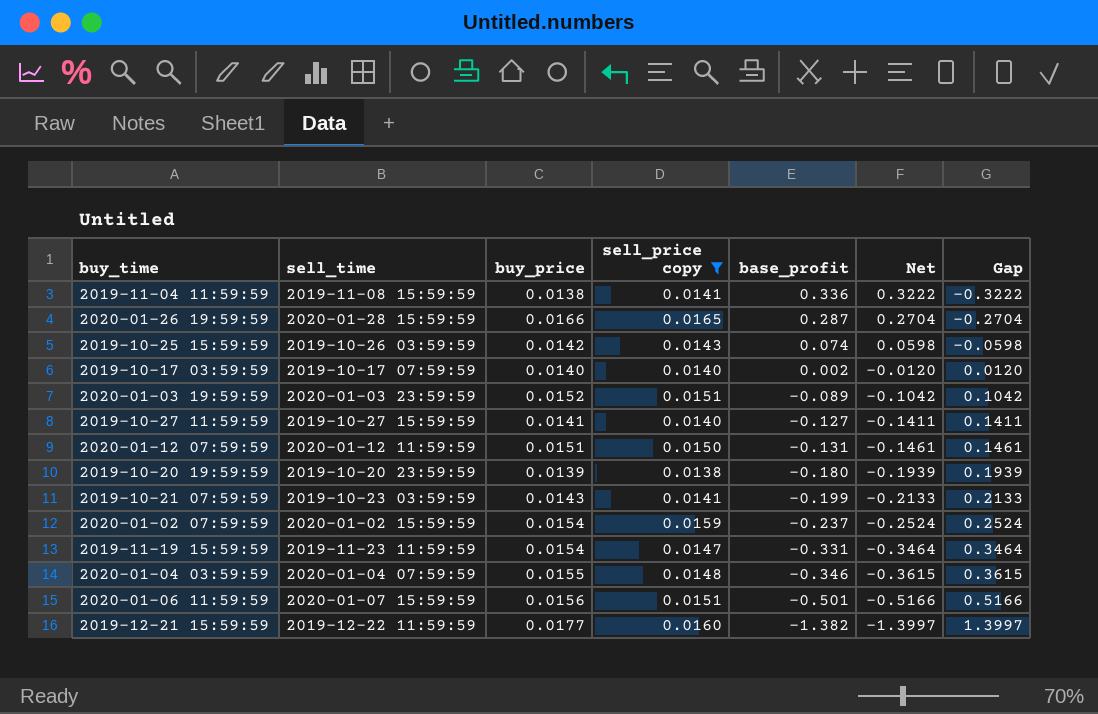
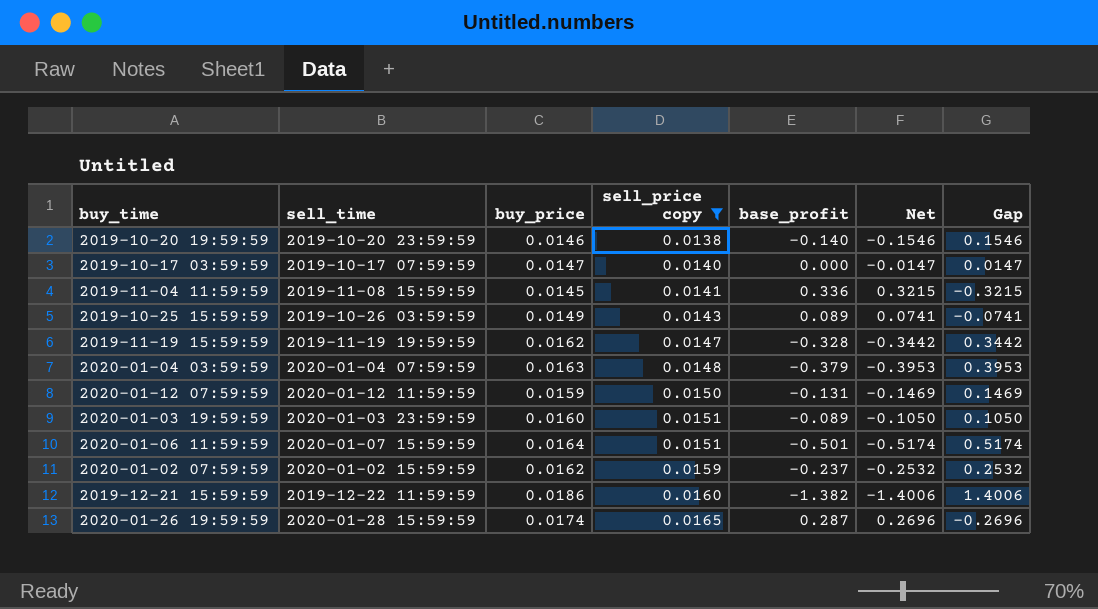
row order: base_profit descending -> sell_price copy ascending
row 2019-10-27 11:59:59: 2019-10-27 15:59:59 | 0.0141 | 0.0140 | -0.127 | -0.1411 | 0.1411 -> none
row 2019-10-21 07:59:59: 2019-10-23 03:59:59 | 0.0143 | 0.0141 | -0.199 | -0.2133 | 0.2133 -> none
2019-10-20 19:59:59 | buy_price: 0.0139 -> 0.0146
2019-10-20 19:59:59 | base_profit: -0.180 -> -0.140
2019-10-20 19:59:59 | Net: -0.1939 -> -0.1546
2019-10-20 19:59:59 | Gap: 0.1939 -> 0.1546
2019-10-17 03:59:59 | buy_price: 0.0140 -> 0.0147
2019-10-17 03:59:59 | base_profit: 0.002 -> 0.000
2019-10-17 03:59:59 | Net: -0.0120 -> -0.0147
2019-10-17 03:59:59 | Gap: 0.0120 -> 0.0147
2019-11-04 11:59:59 | buy_price: 0.0138 -> 0.0145
2019-11-04 11:59:59 | Net: 0.3222 -> 0.3215
2019-11-04 11:59:59 | Gap: -0.3222 -> -0.3215
2019-10-25 15:59:59 | buy_price: 0.0142 -> 0.0149
2019-10-25 15:59:59 | base_profit: 0.074 -> 0.089
2019-10-25 15:59:59 | Net: 0.0598 -> 0.0741
2019-10-25 15:59:59 | Gap: -0.0598 -> -0.0741
2019-11-19 15:59:59 | sell_time: 2019-11-23 11:59:59 -> 2019-11-19 19:59:59
2019-11-19 15:59:59 | buy_price: 0.0154 -> 0.0162
2019-11-19 15:59:59 | base_profit: -0.331 -> -0.328
2019-11-19 15:59:59 | Net: -0.3464 -> -0.3442
2019-11-19 15:59:59 | Gap: 0.3464 -> 0.3442
2020-01-04 03:59:59 | buy_price: 0.0155 -> 0.0163
2020-01-04 03:59:59 | base_profit: -0.346 -> -0.379
2020-01-04 03:59:59 | Net: -0.3615 -> -0.3953
2020-01-04 03:59:59 | Gap: 0.3615 -> 0.3953
2020-01-12 07:59:59 | buy_price: 0.0151 -> 0.0159
2020-01-12 07:59:59 | Net: -0.1461 -> -0.1469
2020-01-12 07:59:59 | Gap: 0.1461 -> 0.1469
2020-01-03 19:59:59 | buy_price: 0.0152 -> 0.0160
2020-01-03 19:59:59 | Net: -0.1042 -> -0.1050
2020-01-03 19:59:59 | Gap: 0.1042 -> 0.1050
2020-01-06 11:59:59 | buy_price: 0.0156 -> 0.0164
2020-01-06 11:59:59 | Net: -0.5166 -> -0.5174
2020-01-06 11:59:59 | Gap: 0.5166 -> 0.5174
2020-01-02 07:59:59 | buy_price: 0.0154 -> 0.0162
2020-01-02 07:59:59 | Net: -0.2524 -> -0.2532
2020-01-02 07:59:59 | Gap: 0.2524 -> 0.2532
2019-12-21 15:59:59 | buy_price: 0.0177 -> 0.0186
2019-12-21 15:59:59 | Net: -1.3997 -> -1.4006
2019-12-21 15:59:59 | Gap: 1.3997 -> 1.4006
2020-01-26 19:59:59 | buy_price: 0.0166 -> 0.0174
2020-01-26 19:59:59 | Net: 0.2704 -> 0.2696
2020-01-26 19:59:59 | Gap: -0.2704 -> -0.2696

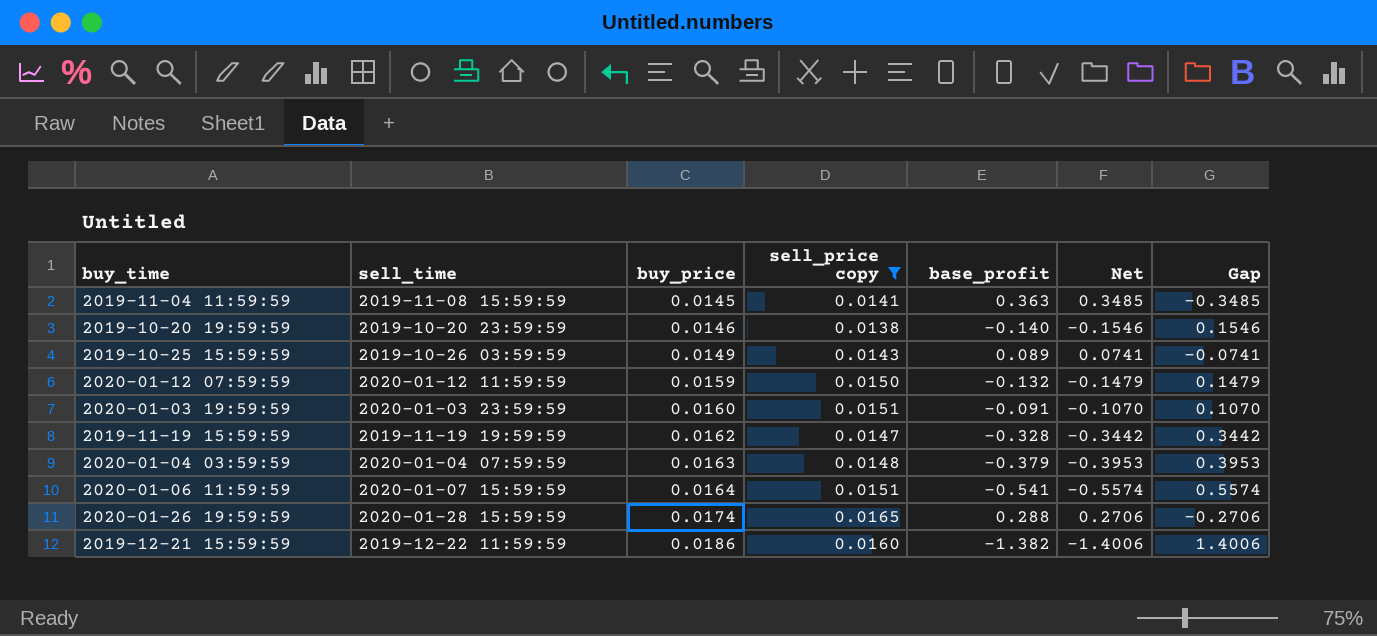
row order: sell_price copy ascending -> buy_price ascending
row 2019-10-17 03:59:59: 2019-10-17 07:59:59 | 0.0147 | 0.0140 | 0.000 | -0.0147 | 0.0147 -> none
row 2020-01-02 07:59:59: 2020-01-02 15:59:59 | 0.0162 | 0.0159 | -0.237 | -0.2532 | 0.2532 -> none
2019-11-04 11:59:59 | base_profit: 0.336 -> 0.363
2019-11-04 11:59:59 | Net: 0.3215 -> 0.3485
2019-11-04 11:59:59 | Gap: -0.3215 -> -0.3485
2020-01-12 07:59:59 | base_profit: -0.131 -> -0.132
2020-01-12 07:59:59 | Net: -0.1469 -> -0.1479
2020-01-12 07:59:59 | Gap: 0.1469 -> 0.1479
2020-01-03 19:59:59 | base_profit: -0.089 -> -0.091
2020-01-03 19:59:59 | Net: -0.1050 -> -0.1070
2020-01-03 19:59:59 | Gap: 0.1050 -> 0.1070
2020-01-06 11:59:59 | base_profit: -0.501 -> -0.541
2020-01-06 11:59:59 | Net: -0.5174 -> -0.5574
2020-01-06 11:59:59 | Gap: 0.5174 -> 0.5574
2020-01-26 19:59:59 | base_profit: 0.287 -> 0.288
2020-01-26 19:59:59 | Net: 0.2696 -> 0.2706
2020-01-26 19:59:59 | Gap: -0.2696 -> -0.2706

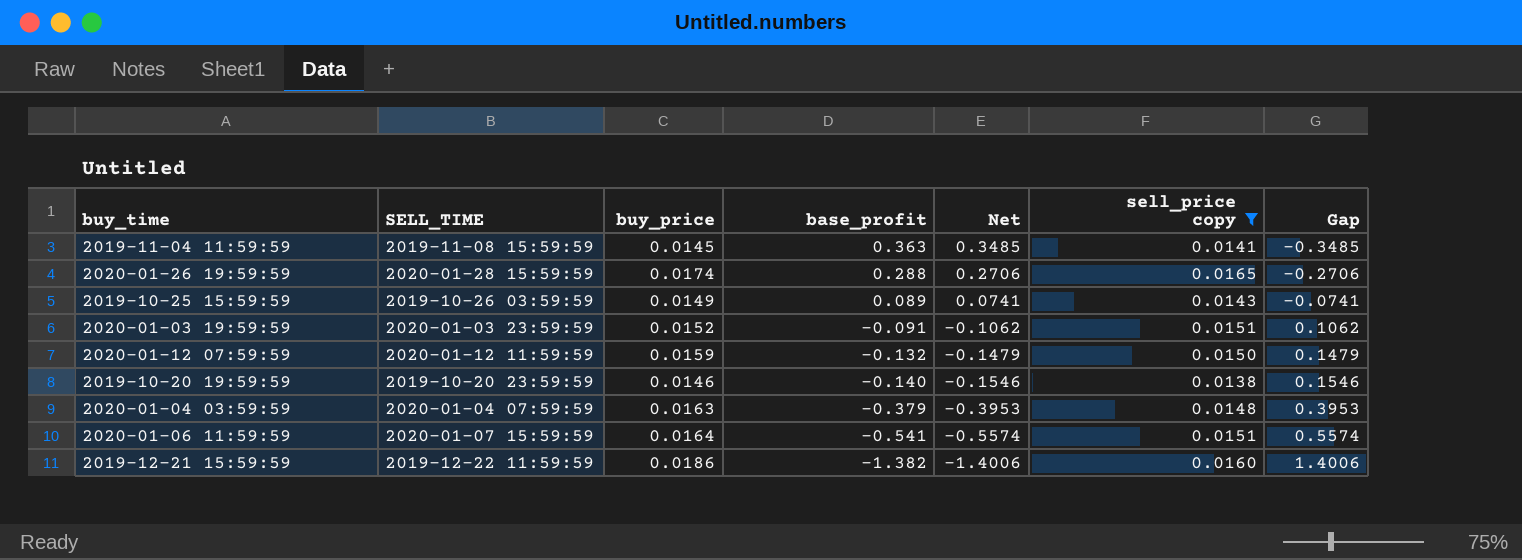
row order: buy_price ascending -> base_profit descending
column name: sell_time -> SELL_TIME
column sell_price copy | position: 4 -> 6
row 2019-11-19 15:59:59: 2019-11-19 19:59:59 | 0.0162 | 0.0147 | -0.328 | -0.3442 | 0.3442 -> none
2020-01-03 19:59:59 | buy_price: 0.0160 -> 0.0152
2020-01-03 19:59:59 | Net: -0.1070 -> -0.1062
2020-01-03 19:59:59 | Gap: 0.1070 -> 0.1062

